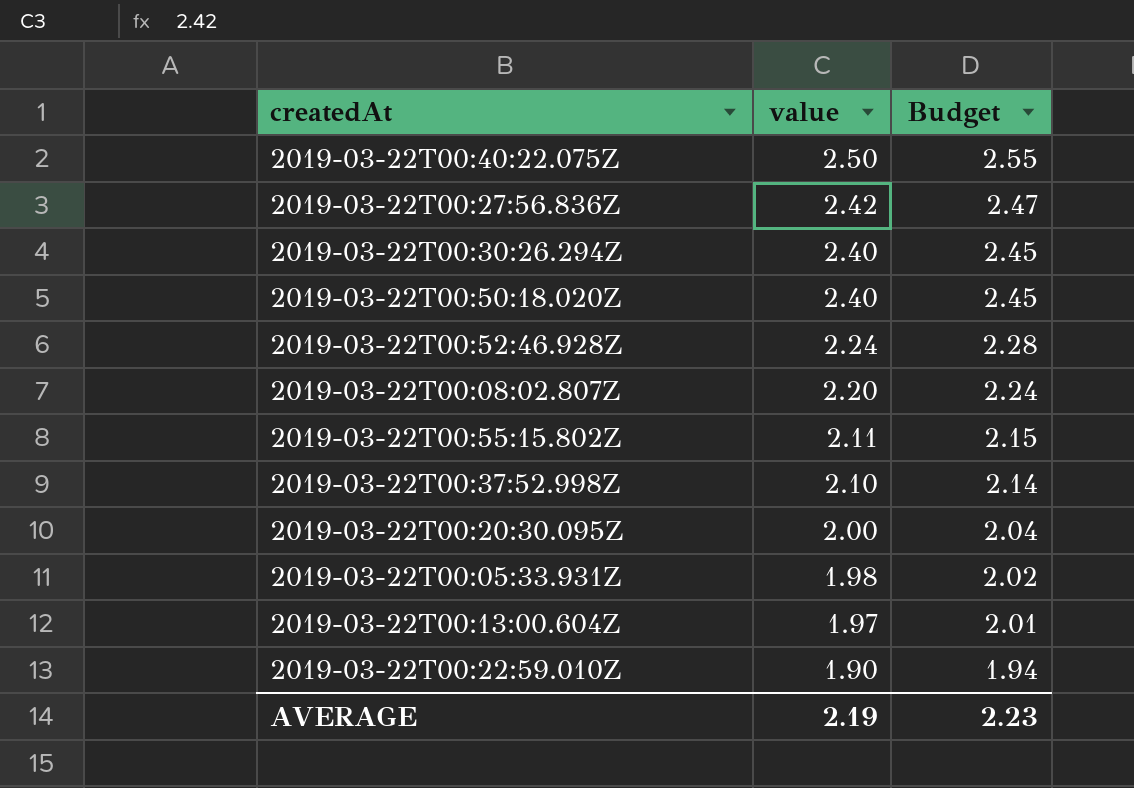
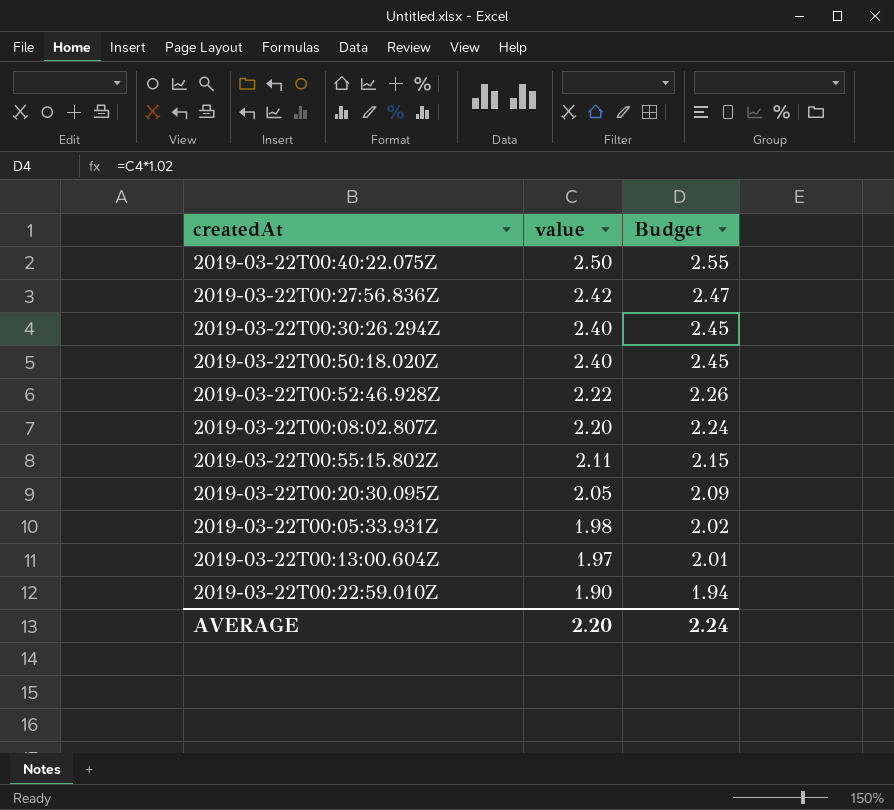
row 2019-03-22T00:37:52.998Z: 2.10 | 2.14 -> none
2019-03-22T00:52:46.928Z | value: 2.24 -> 2.22
2019-03-22T00:52:46.928Z | Budget: 2.28 -> 2.26
2019-03-22T00:20:30.095Z | value: 2.00 -> 2.05
2019-03-22T00:20:30.095Z | Budget: 2.04 -> 2.09
AVERAGE | value: 2.19 -> 2.20
AVERAGE | Budget: 2.23 -> 2.24

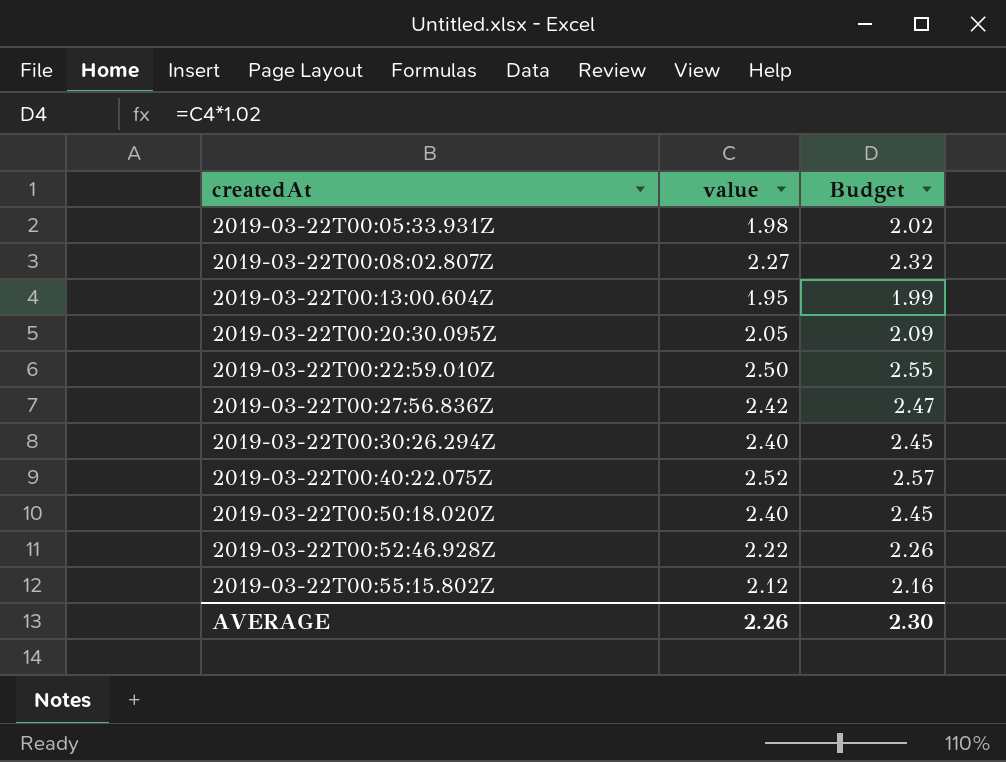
row order: value descending -> createdAt ascending
2019-03-22T00:08:02.807Z | value: 2.20 -> 2.27
2019-03-22T00:08:02.807Z | Budget: 2.24 -> 2.32
2019-03-22T00:13:00.604Z | value: 1.97 -> 1.95
2019-03-22T00:13:00.604Z | Budget: 2.01 -> 1.99
2019-03-22T00:22:59.010Z | value: 1.90 -> 2.50
2019-03-22T00:22:59.010Z | Budget: 1.94 -> 2.55
2019-03-22T00:40:22.075Z | value: 2.50 -> 2.52
2019-03-22T00:40:22.075Z | Budget: 2.55 -> 2.57
2019-03-22T00:55:15.802Z | value: 2.11 -> 2.12
2019-03-22T00:55:15.802Z | Budget: 2.15 -> 2.16
AVERAGE | value: 2.20 -> 2.26
AVERAGE | Budget: 2.24 -> 2.30

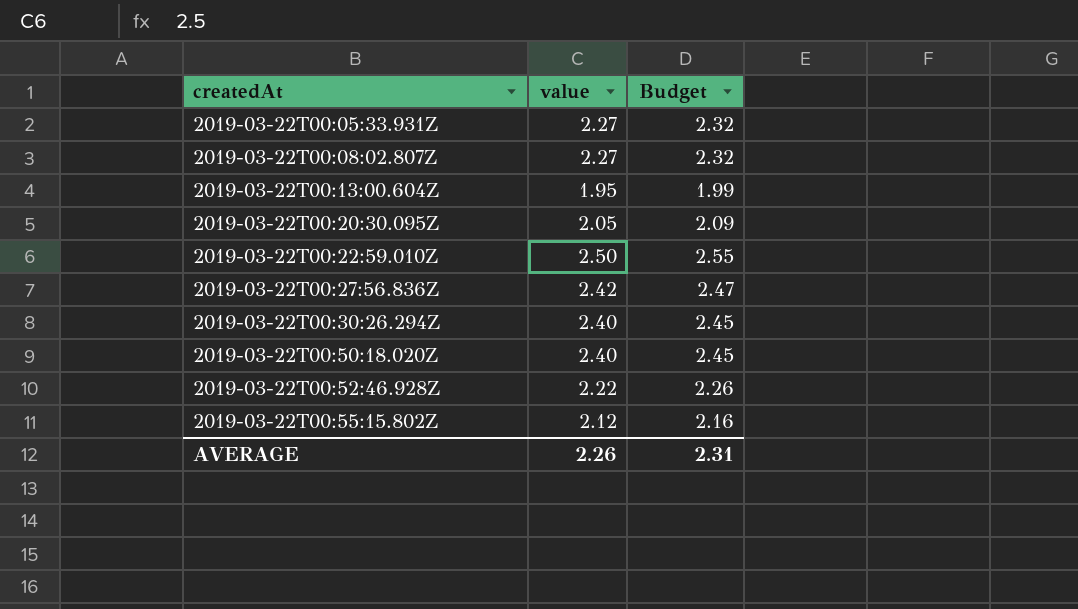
row 2019-03-22T00:40:22.075Z: 2.52 | 2.57 -> none
2019-03-22T00:05:33.931Z | value: 1.98 -> 2.27
2019-03-22T00:05:33.931Z | Budget: 2.02 -> 2.32
AVERAGE | Budget: 2.30 -> 2.31

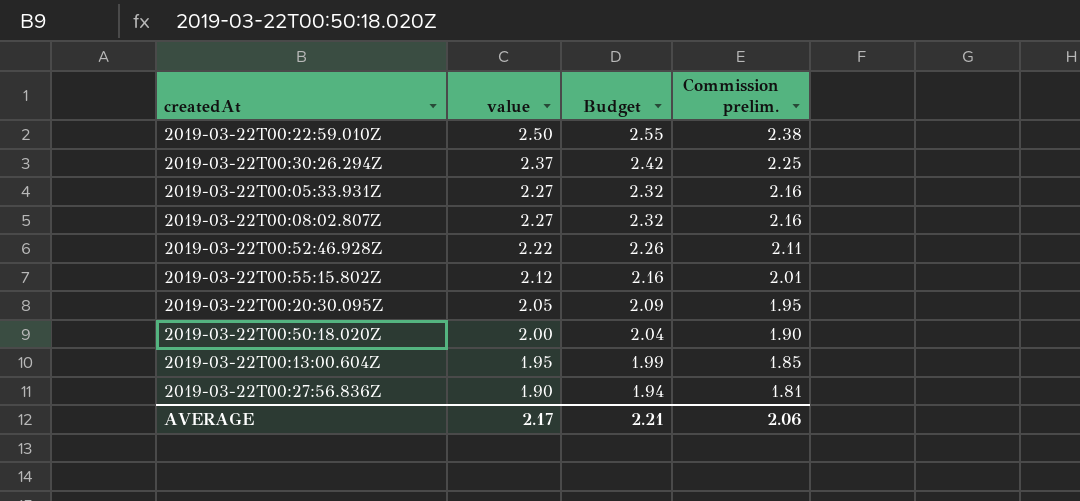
row order: createdAt ascending -> value descending
column Commission prelim. | formula: none -> [value] * 0.95
2019-03-22T00:30:26.294Z | value: 2.40 -> 2.37
2019-03-22T00:30:26.294Z | Budget: 2.45 -> 2.42
2019-03-22T00:50:18.020Z | value: 2.40 -> 2.00
2019-03-22T00:50:18.020Z | Budget: 2.45 -> 2.04
2019-03-22T00:27:56.836Z | value: 2.42 -> 1.90
2019-03-22T00:27:56.836Z | Budget: 2.47 -> 1.94
AVERAGE | value: 2.26 -> 2.17
AVERAGE | Budget: 2.31 -> 2.21

